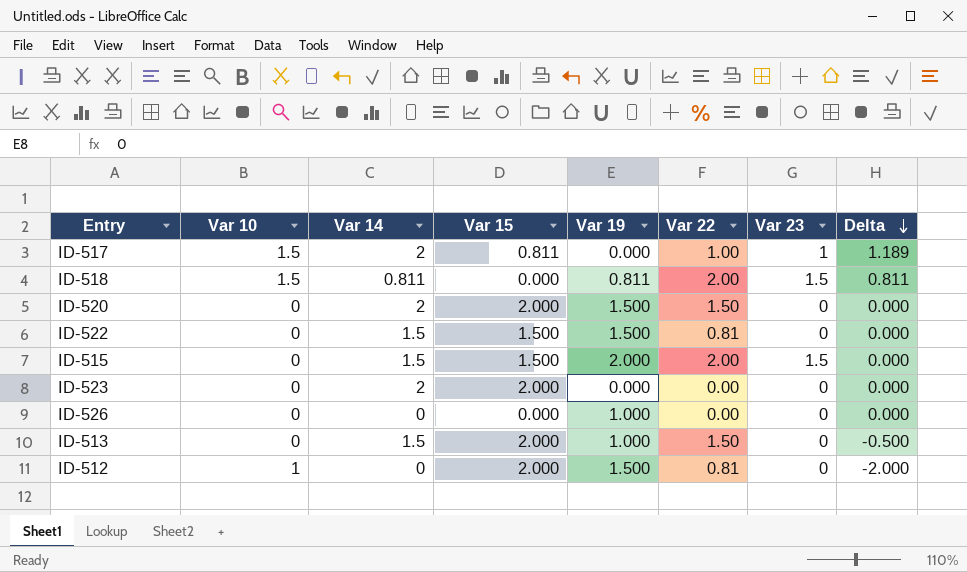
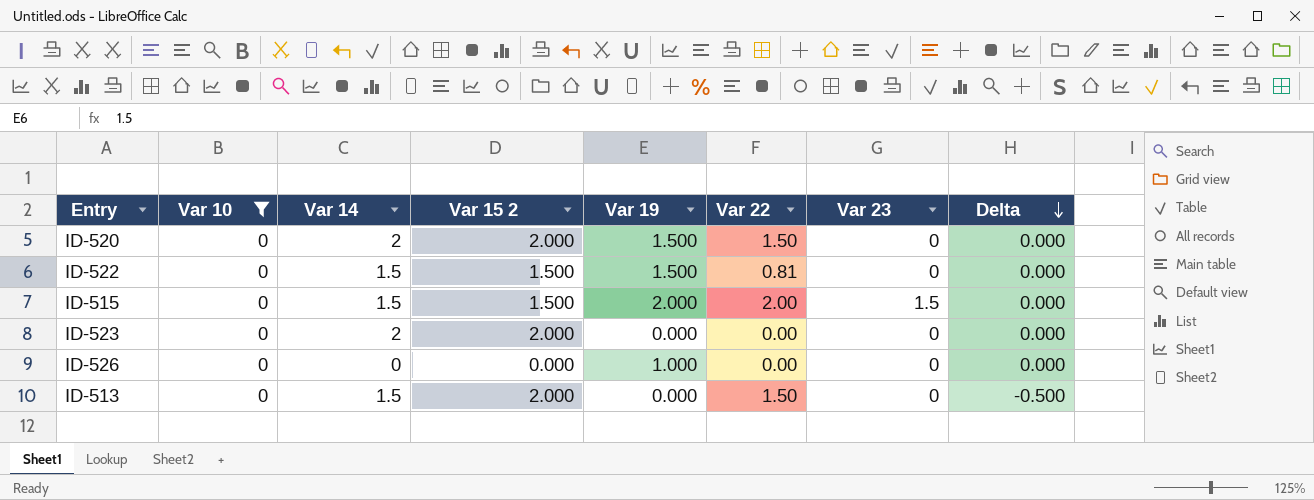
filter: none -> Var 10 = 0
column name: Var 15 -> Var 15 2
ID-513 | Var 19: 1.000 -> 0.000

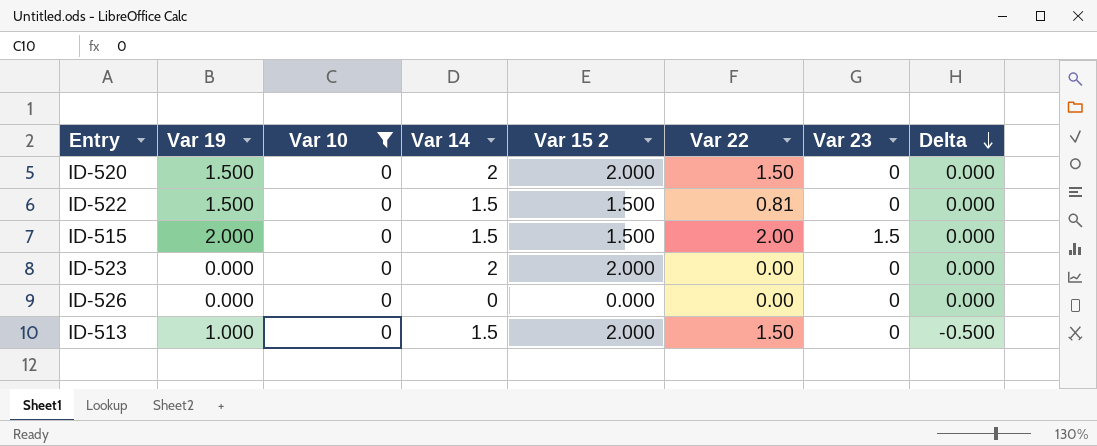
column Var 19 | position: 5 -> 2
ID-526 | Var 19: 1.000 -> 0.000
ID-513 | Var 19: 0.000 -> 1.000

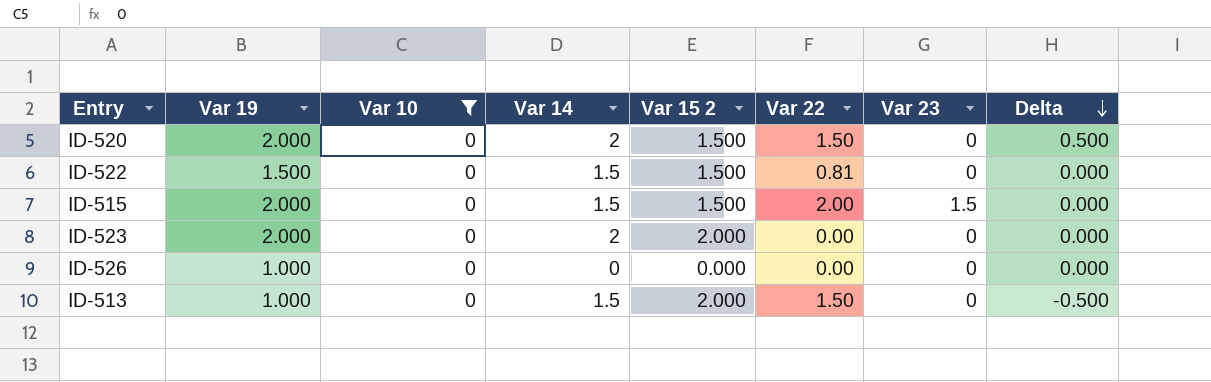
ID-520 | Var 19: 1.500 -> 2.000
ID-520 | Var 15 2: 2.000 -> 1.500
ID-520 | Delta: 0.000 -> 0.500
ID-523 | Var 19: 0.000 -> 2.000
ID-526 | Var 19: 0.000 -> 1.000

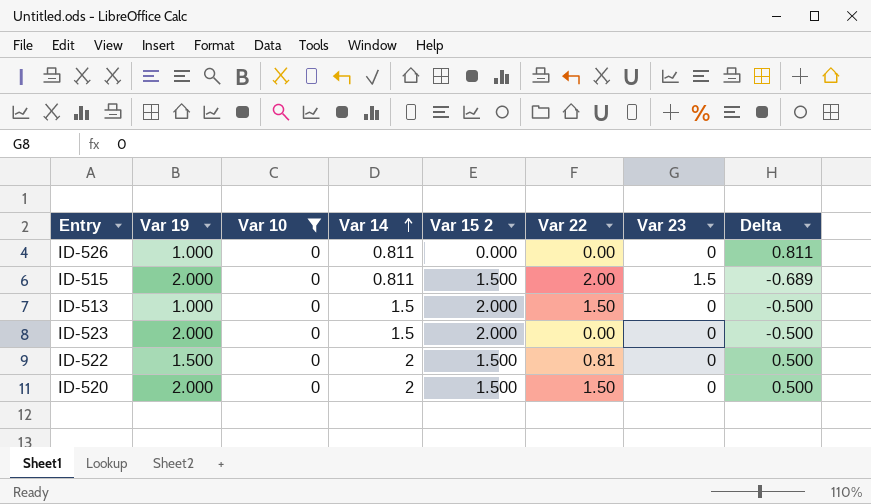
row order: Delta descending -> Var 14 ascending
ID-526 | Var 14: 0 -> 0.811
ID-526 | Delta: 0.000 -> 0.811
ID-515 | Var 14: 1.5 -> 0.811
ID-515 | Delta: 0.000 -> -0.689
ID-523 | Var 14: 2 -> 1.5
ID-523 | Delta: 0.000 -> -0.500
ID-522 | Var 14: 1.5 -> 2
ID-522 | Delta: 0.000 -> 0.500

